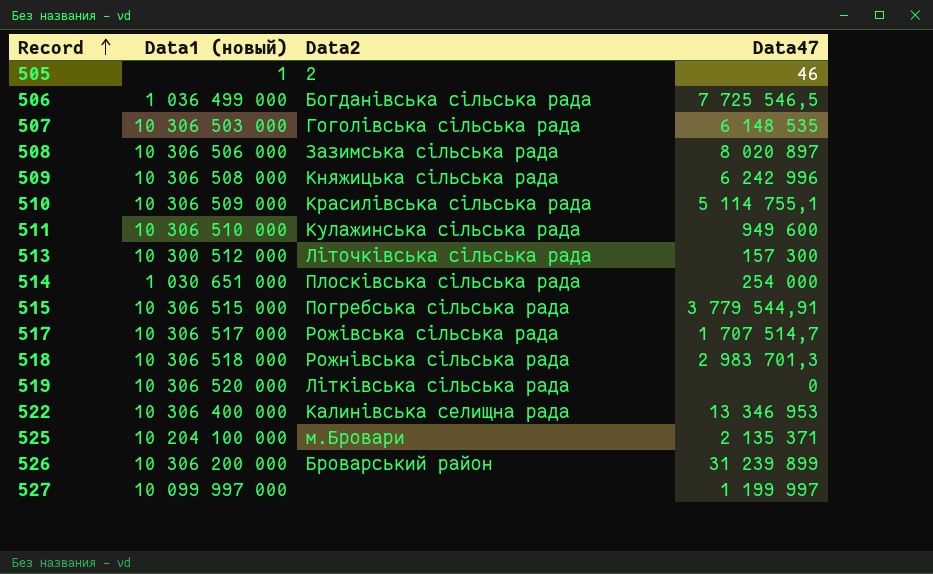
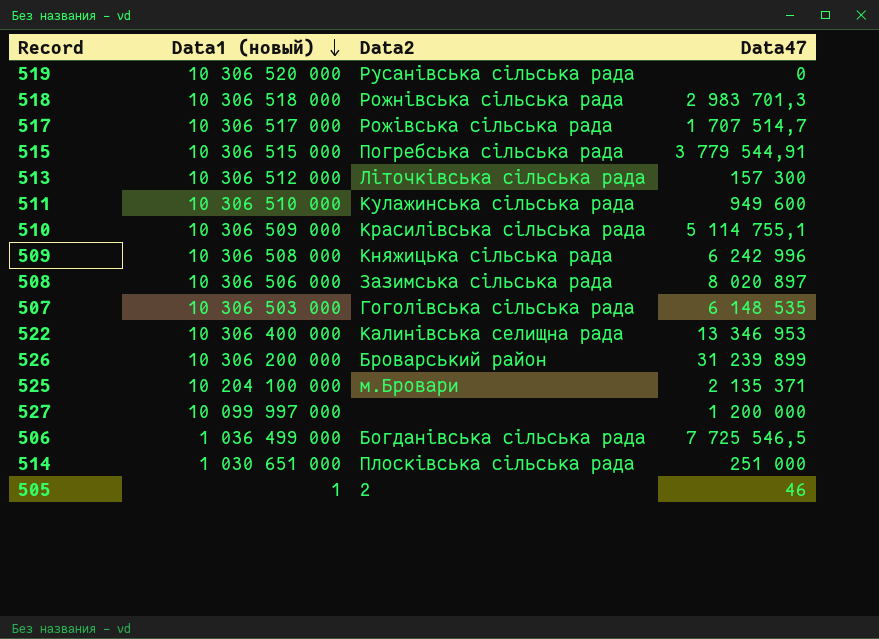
row order: Record ascending -> Data1 (новый) descending
519 | Data2: Літківська сільська рада -> Русанівська сільська рада
513 | Data1 (новый): 10 300 512 000 -> 10 306 512 000
527 | Data47: 1 199 997 -> 1 200 000
514 | Data47: 254 000 -> 251 000

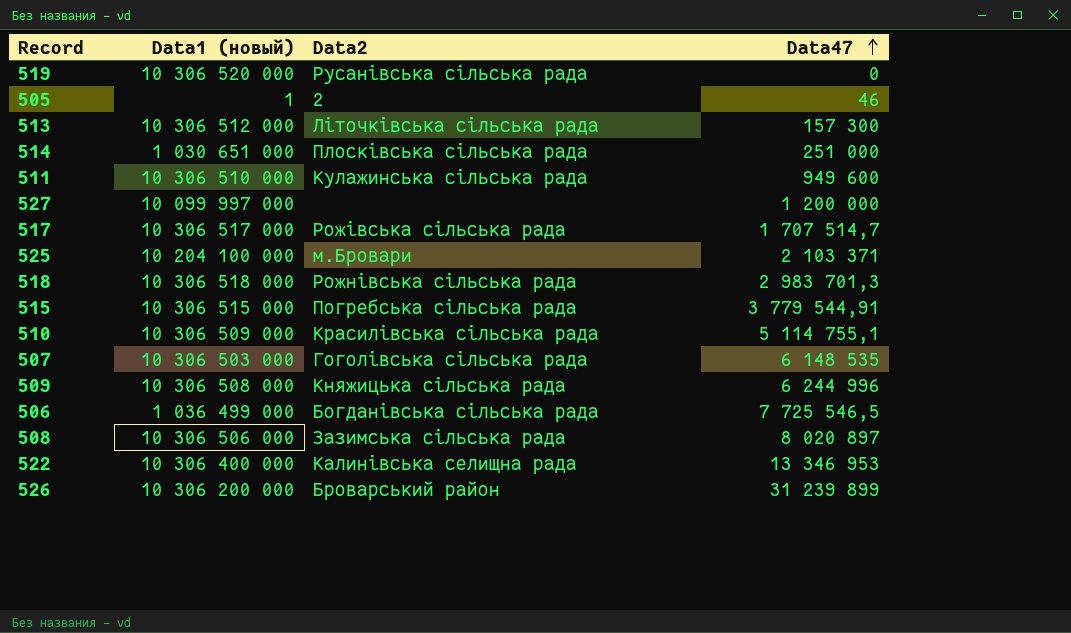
row order: Data1 (новый) descending -> Data47 ascending
525 | Data47: 2 135 371 -> 2 103 371
509 | Data47: 6 242 996 -> 6 244 996

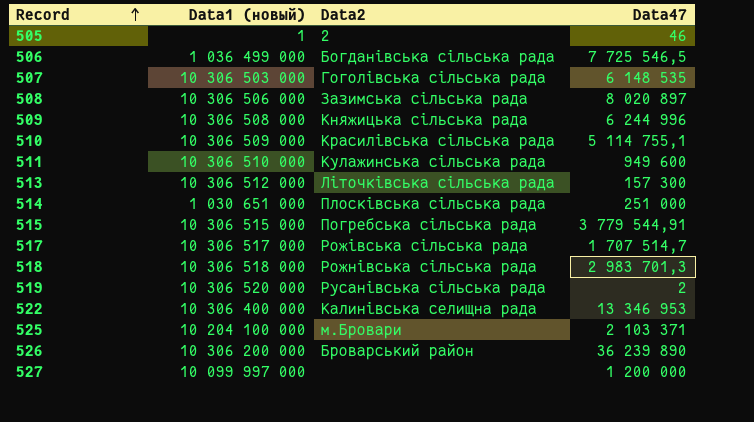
row order: Data47 ascending -> Record ascending
519 | Data47: 0 -> 2
526 | Data47: 31 239 899 -> 36 239 890

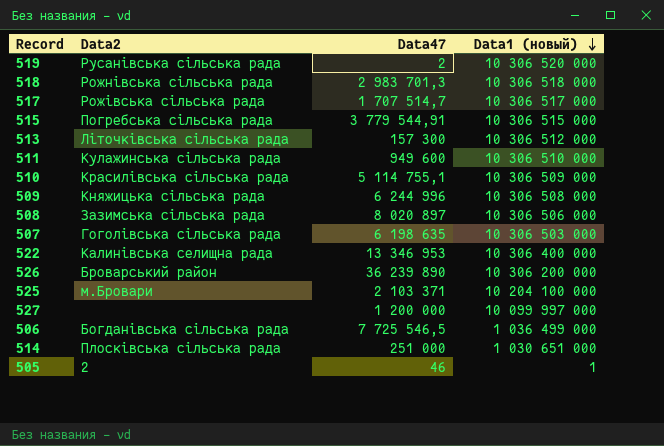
row order: Record ascending -> Data1 (новый) descending
column Data1 (новый) | position: 2 -> 4
507 | Data47: 6 148 535 -> 6 198 635

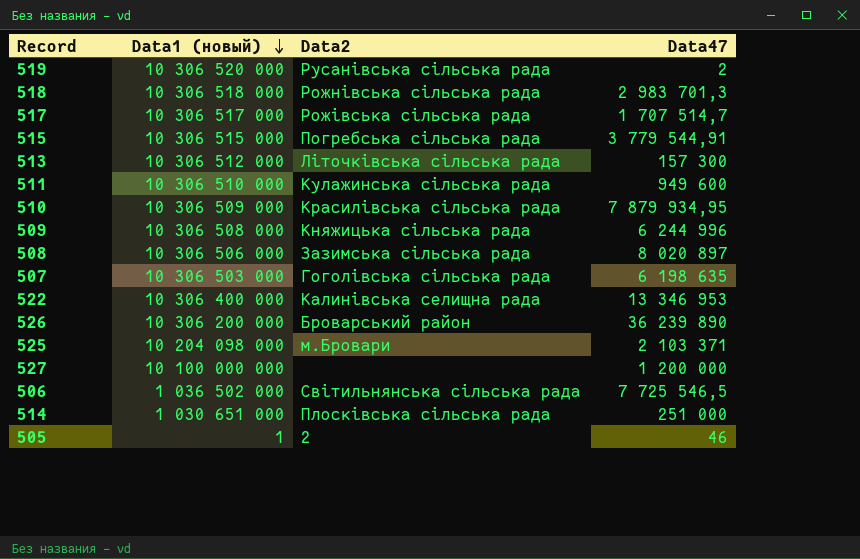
column Data1 (новый) | position: 4 -> 2
510 | Data47: 5 114 755,1 -> 7 879 934,95
525 | Data1 (новый): 10 204 100 000 -> 10 204 098 000
527 | Data1 (новый): 10 099 997 000 -> 10 100 000 000
506 | Data1 (новый): 1 036 499 000 -> 1 036 502 000
506 | Data2: Богданівська cільська рада -> Світильнянська сільська рада

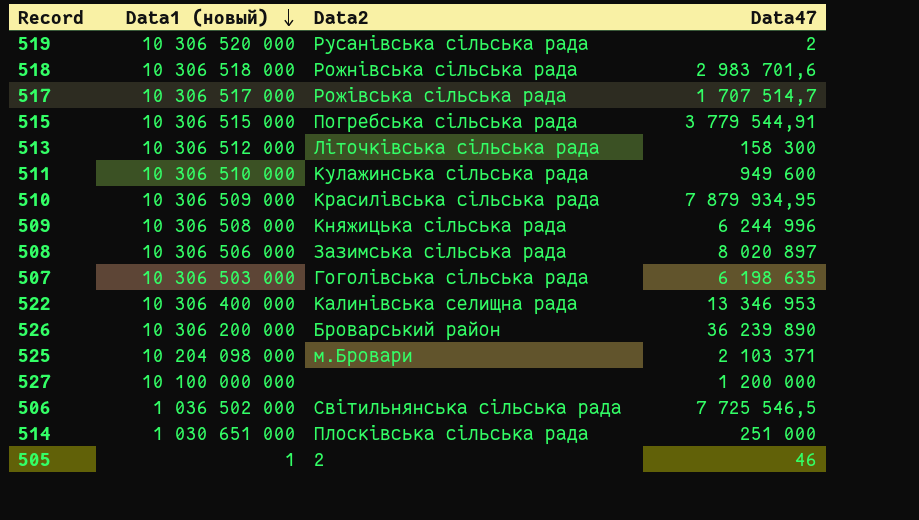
518 | Data47: 2 983 701,3 -> 2 983 701,6
513 | Data47: 157 300 -> 158 300

